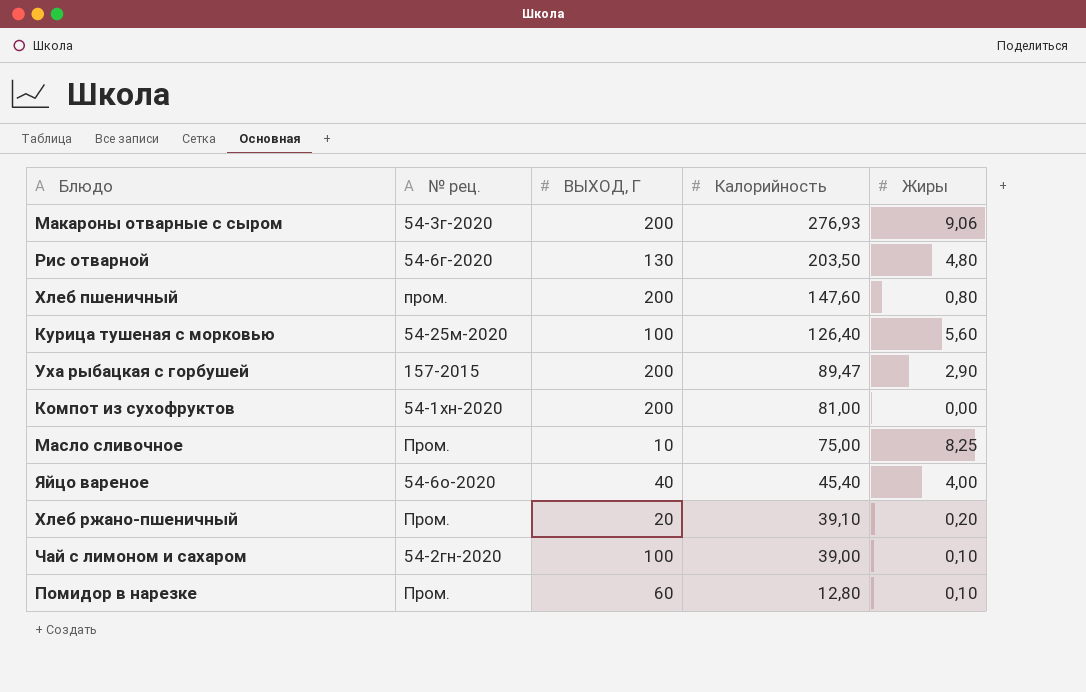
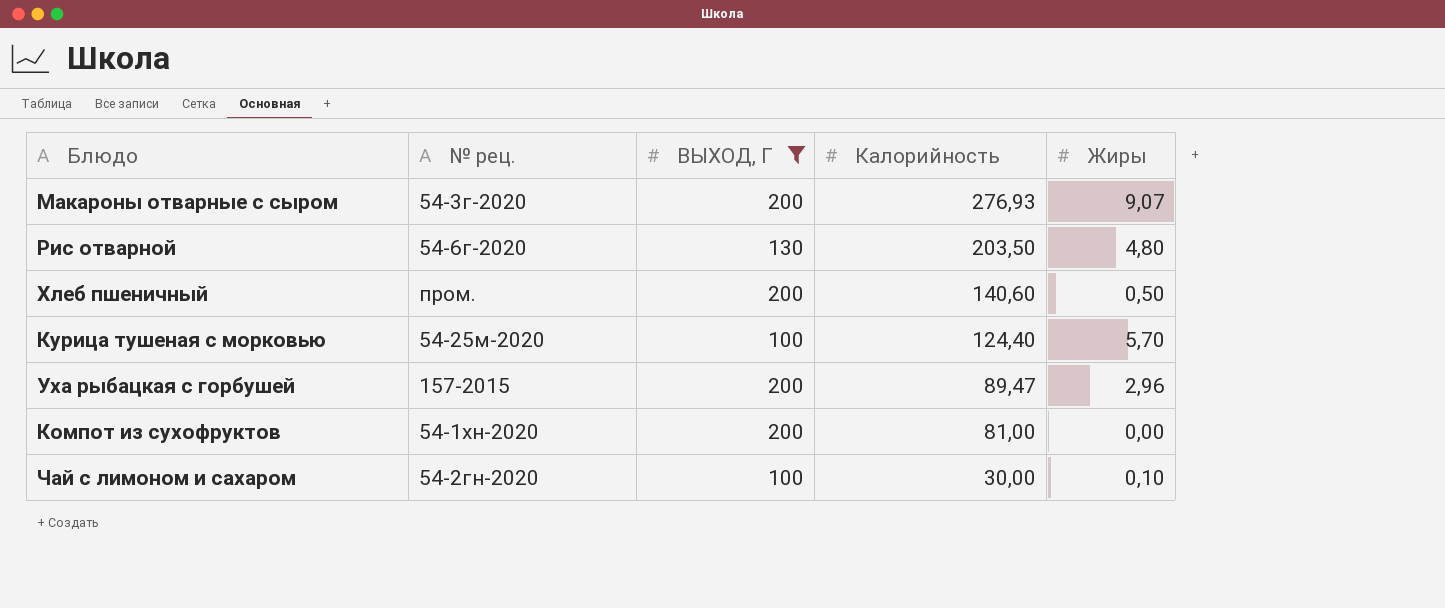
filter: none -> ВЫХОД, Г >= 100
Макароны отварные с сыром | Жиры: 9,06 -> 9,07
Хлеб пшеничный | Калорийность: 147,60 -> 140,60
Хлеб пшеничный | Жиры: 0,80 -> 0,50
Курица тушеная с морковью | Калорийность: 126,40 -> 124,40
Курица тушеная с морковью | Жиры: 5,60 -> 5,70
Уха рыбацкая с горбушей | Жиры: 2,90 -> 2,96
Чай с лимоном и сахаром | Калорийность: 39,00 -> 30,00

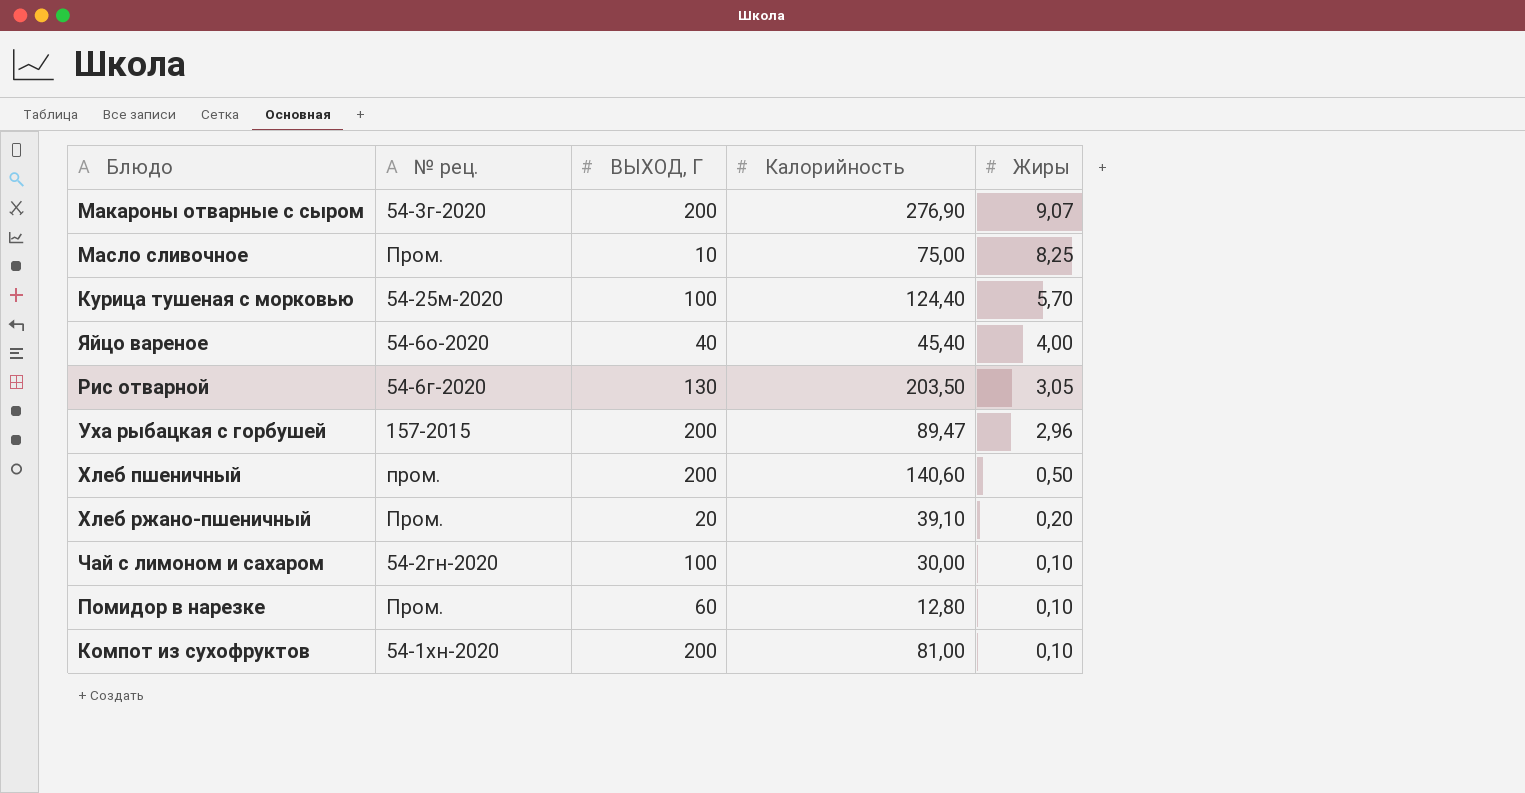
filter: ВЫХОД, Г >= 100 -> none
row order: Калорийность descending -> Жиры descending
Макароны отварные с сыром | Калорийность: 276,93 -> 276,90
Рис отварной | Жиры: 4,80 -> 3,05
Компот из сухофруктов | Жиры: 0,00 -> 0,10

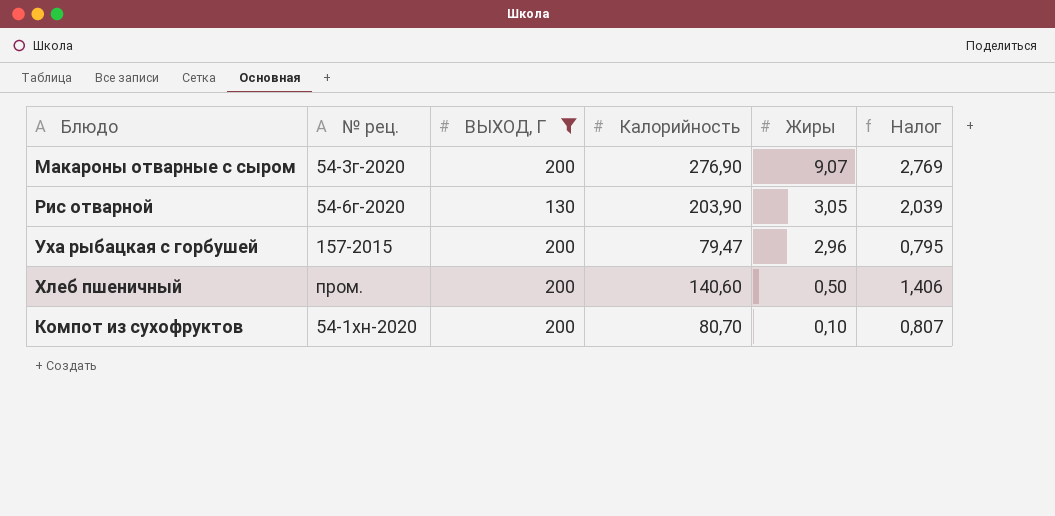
filter: none -> ВЫХОД, Г >= 130
column Налог | formula: none -> [Калорийность] * 0,01
Рис отварной | Калорийность: 203,50 -> 203,90
Уха рыбацкая с горбушей | Калорийность: 89,47 -> 79,47
Компот из сухофруктов | Калорийность: 81,00 -> 80,70

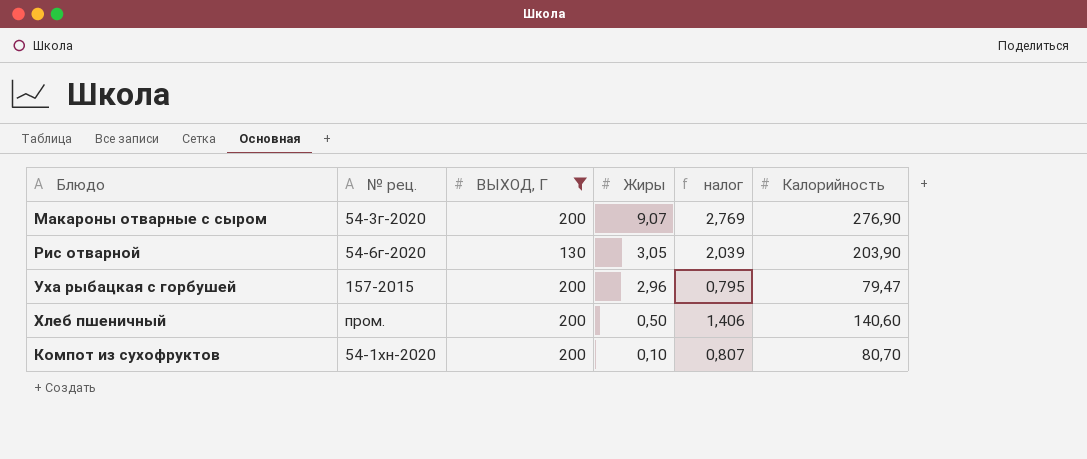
column name: Налог -> налог
column Калорийность | position: 4 -> 6

